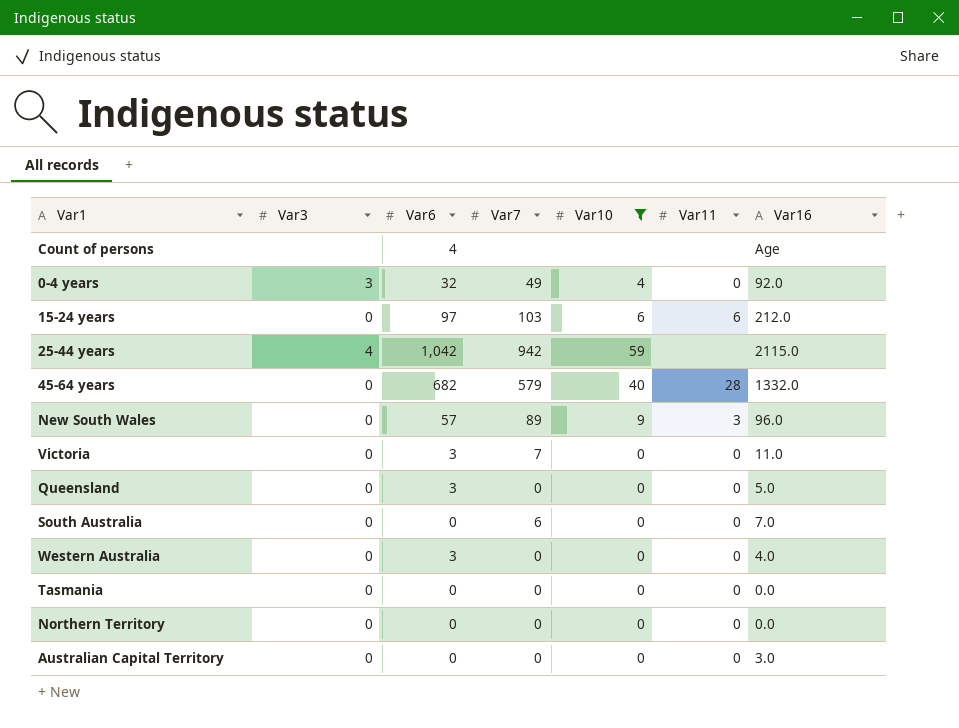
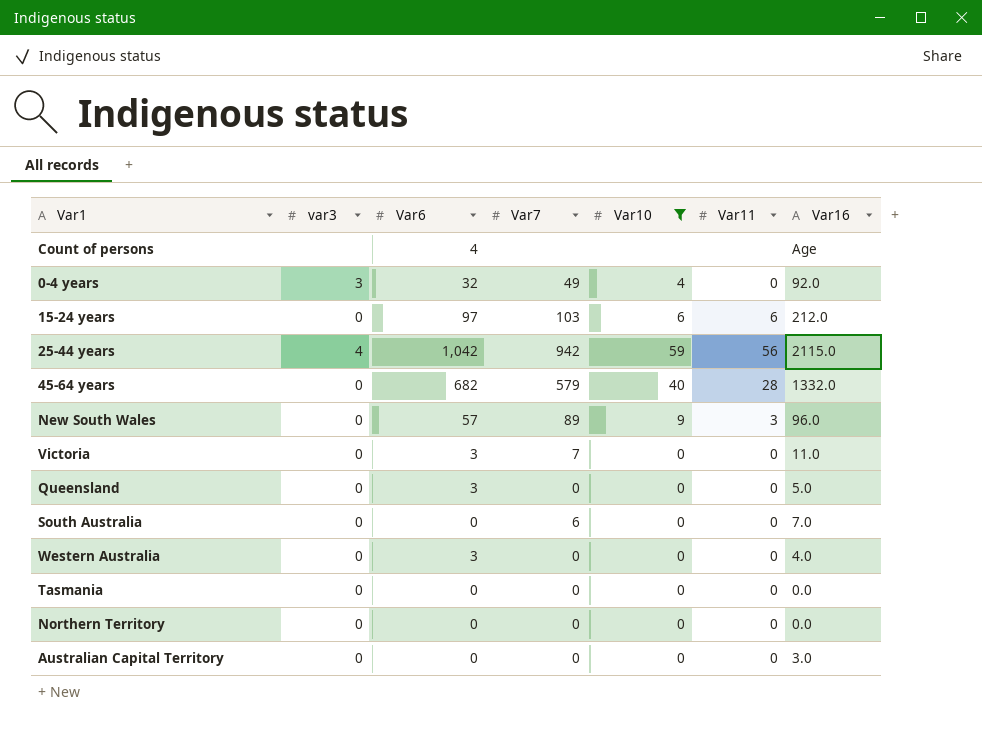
column name: Var3 -> var3
25-44 years | Var11: none -> 56

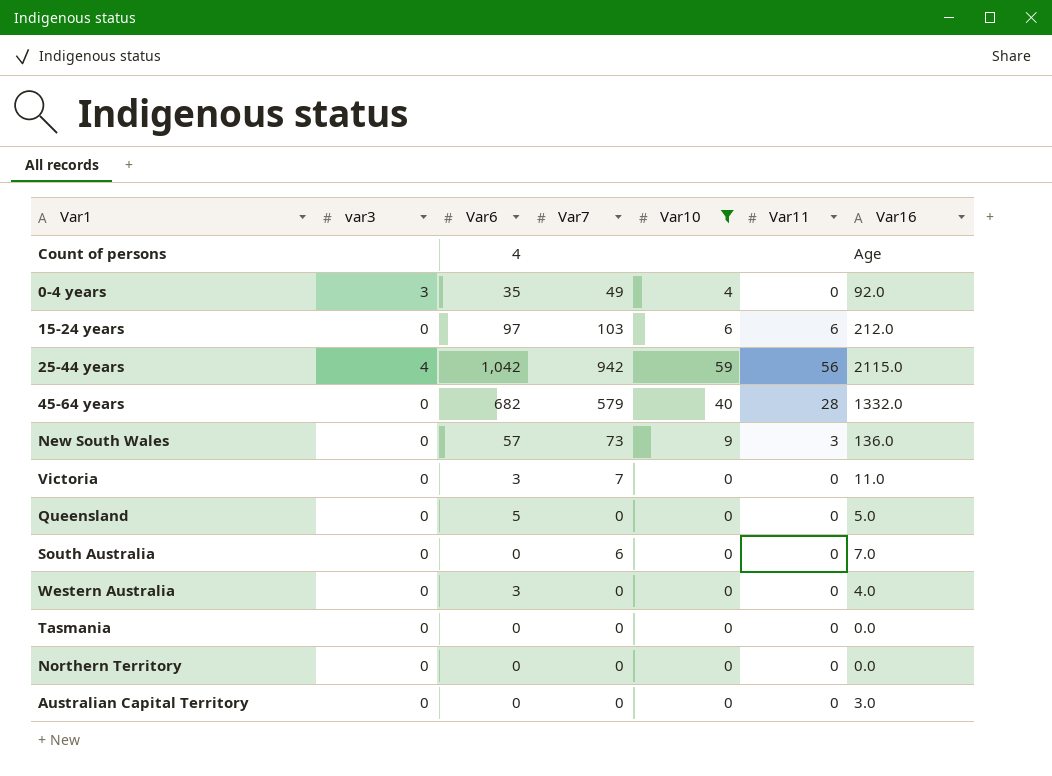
0-4 years | Var6: 32 -> 35
New South Wales | Var7: 89 -> 73
New South Wales | Var16: 96.0 -> 136.0
Queensland | Var6: 3 -> 5

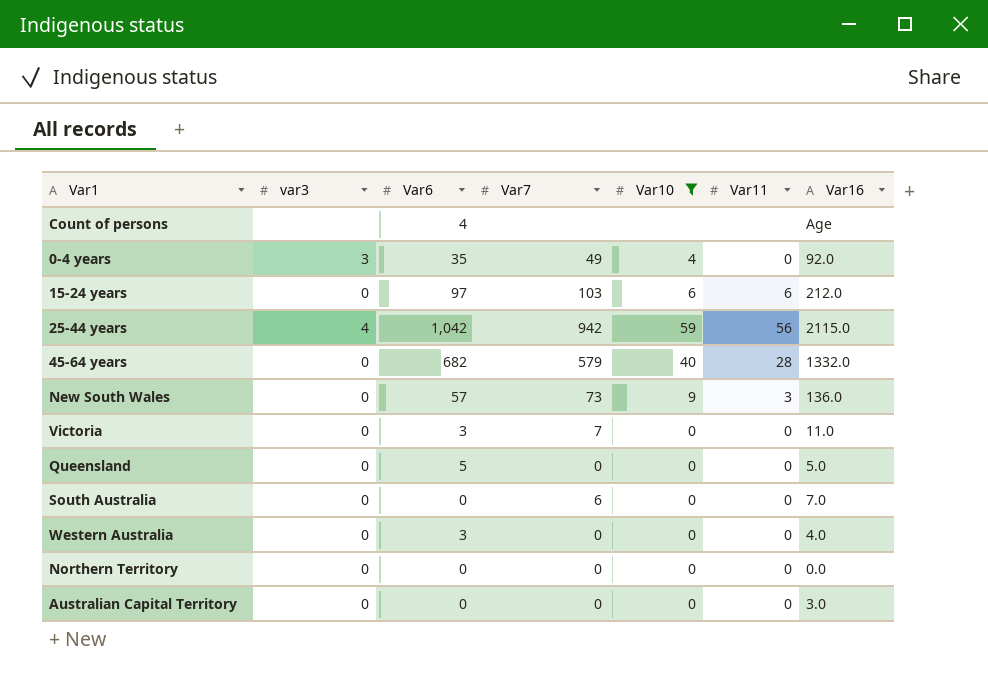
row Tasmania: 0 | 0 | 0 | 0 | 0 | 0.0 -> none

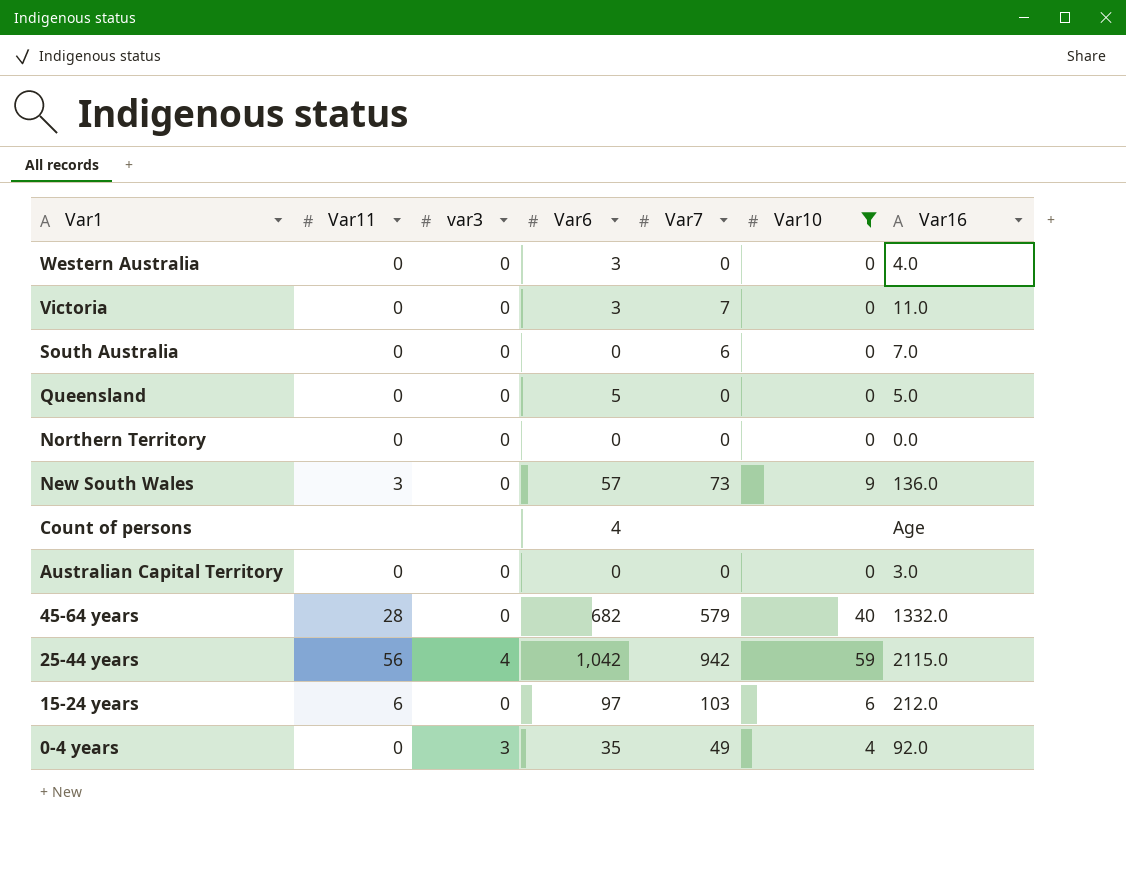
row order: none -> Var1 descending
column Var11 | position: 6 -> 2

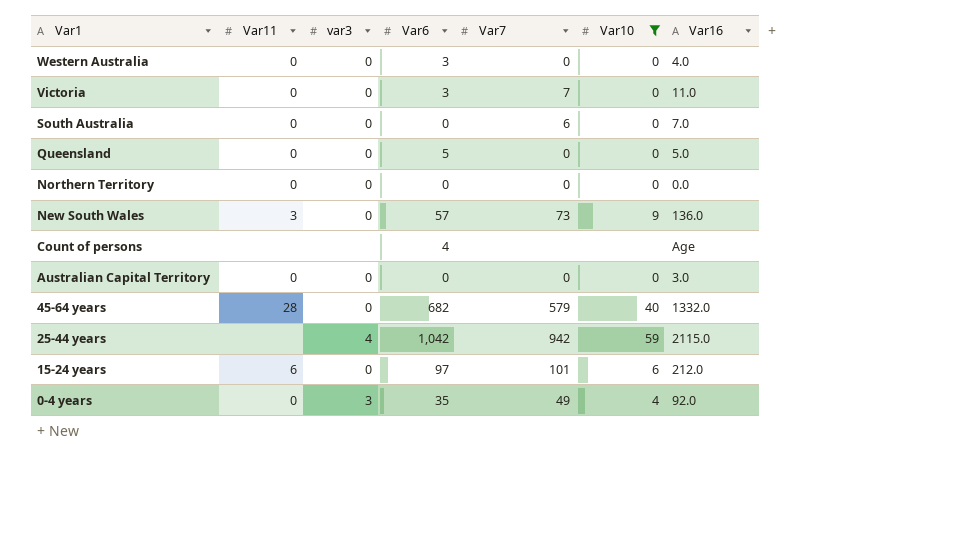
25-44 years | Var11: 56 -> none
15-24 years | Var7: 103 -> 101

